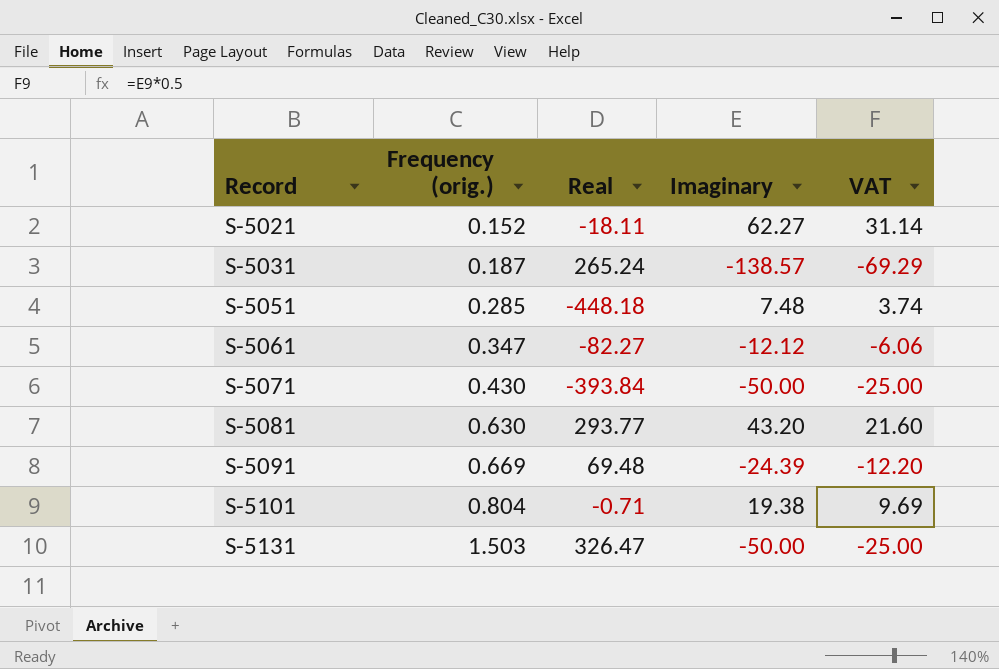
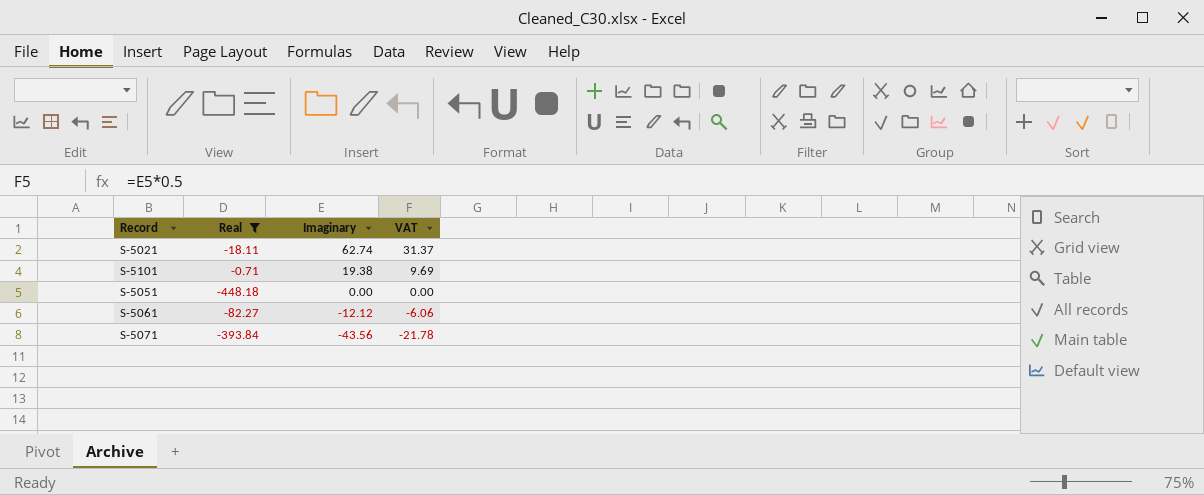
filter: none -> Real <= -0.71
row order: Record ascending -> Imaginary descending
column Frequency (orig.) | position: 2 -> none
S-5021 | Imaginary: 62.27 -> 62.74
S-5021 | VAT: 31.14 -> 31.37
S-5051 | Imaginary: 7.48 -> 0.00
S-5051 | VAT: 3.74 -> 0.00
S-5071 | Imaginary: -50.00 -> -43.56
S-5071 | VAT: -25.00 -> -21.78

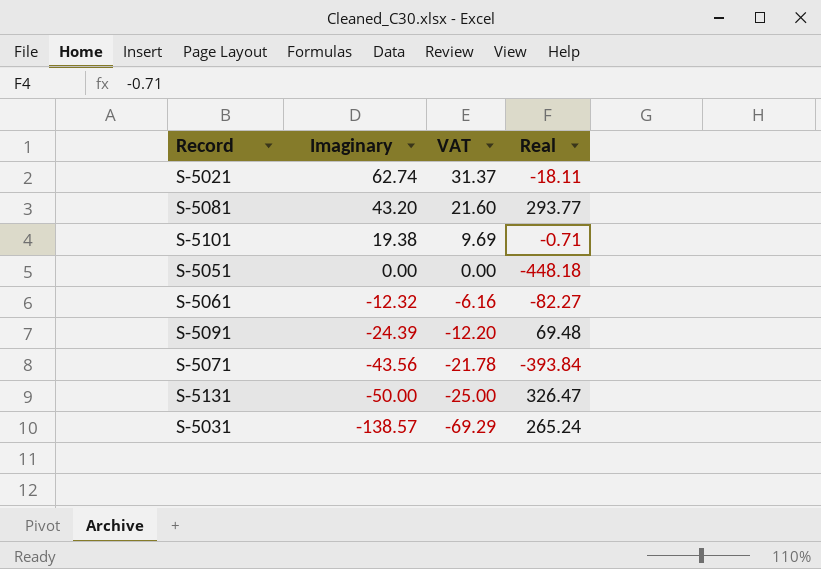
filter: Real <= -0.71 -> none
column Real | position: 2 -> 4
S-5061 | Imaginary: -12.12 -> -12.32
S-5061 | VAT: -6.06 -> -6.16

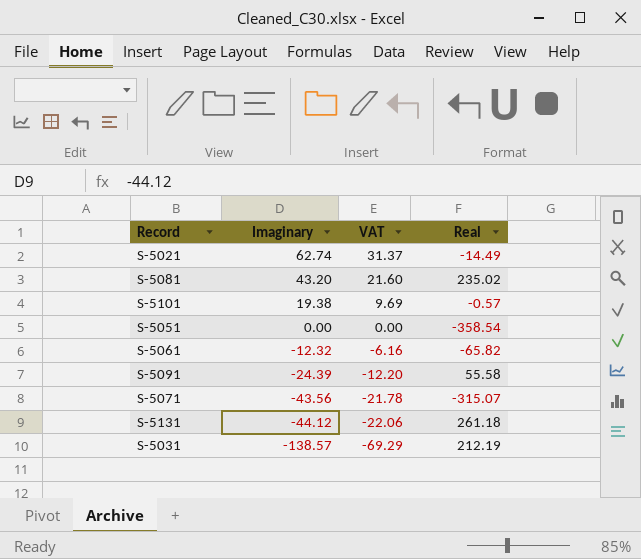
S-5021 | Real: -18.11 -> -14.49
S-5081 | Real: 293.77 -> 235.02
S-5101 | Real: -0.71 -> -0.57
S-5051 | Real: -448.18 -> -358.54
S-5061 | Real: -82.27 -> -65.82
S-5091 | Real: 69.48 -> 55.58
S-5071 | Real: -393.84 -> -315.07
S-5131 | Imaginary: -50.00 -> -44.12
S-5131 | VAT: -25.00 -> -22.06
S-5131 | Real: 326.47 -> 261.18
S-5031 | Real: 265.24 -> 212.19

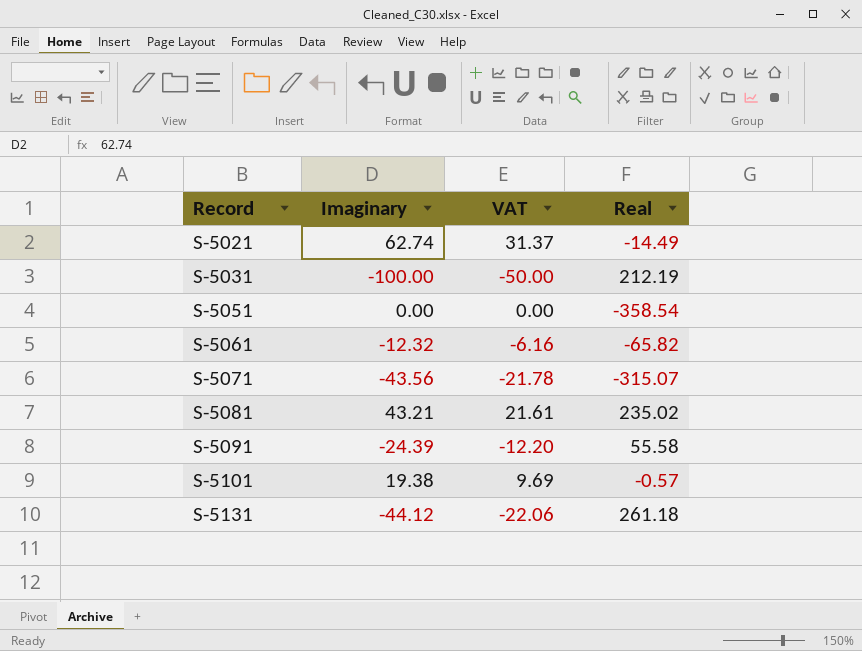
row order: Imaginary descending -> Record ascending
S-5031 | Imaginary: -138.57 -> -100.00
S-5031 | VAT: -69.29 -> -50.00
S-5081 | Imaginary: 43.20 -> 43.21
S-5081 | VAT: 21.60 -> 21.61

